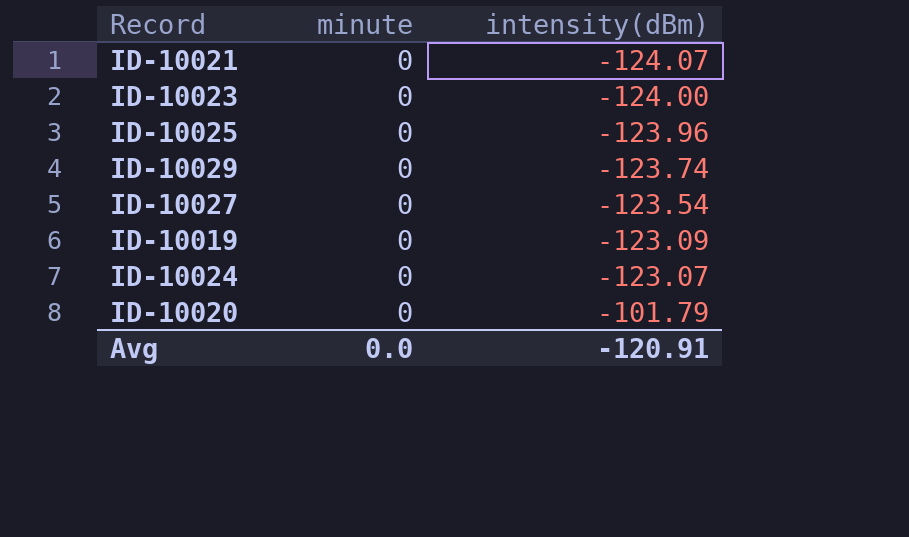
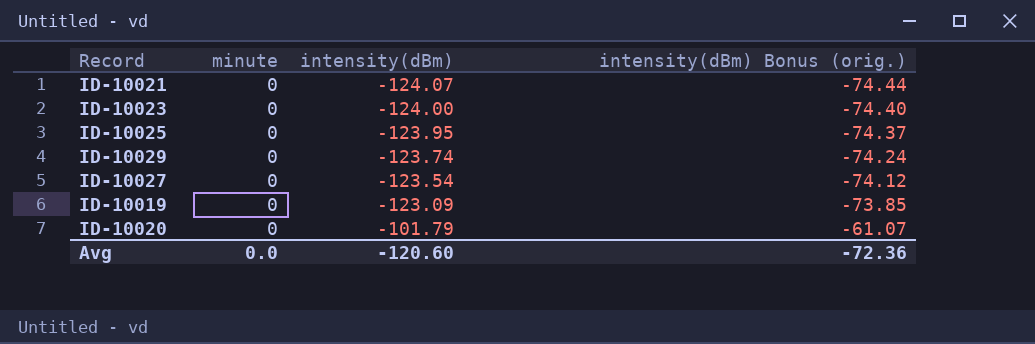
column intensity(dBm) Bonus (orig.) | formula: none -> [intensity(dBm)] * 0.6
row ID-10024: 0 | -123.07 -> none
ID-10025 | intensity(dBm): -123.96 -> -123.95
Avg | intensity(dBm): -120.91 -> -120.60

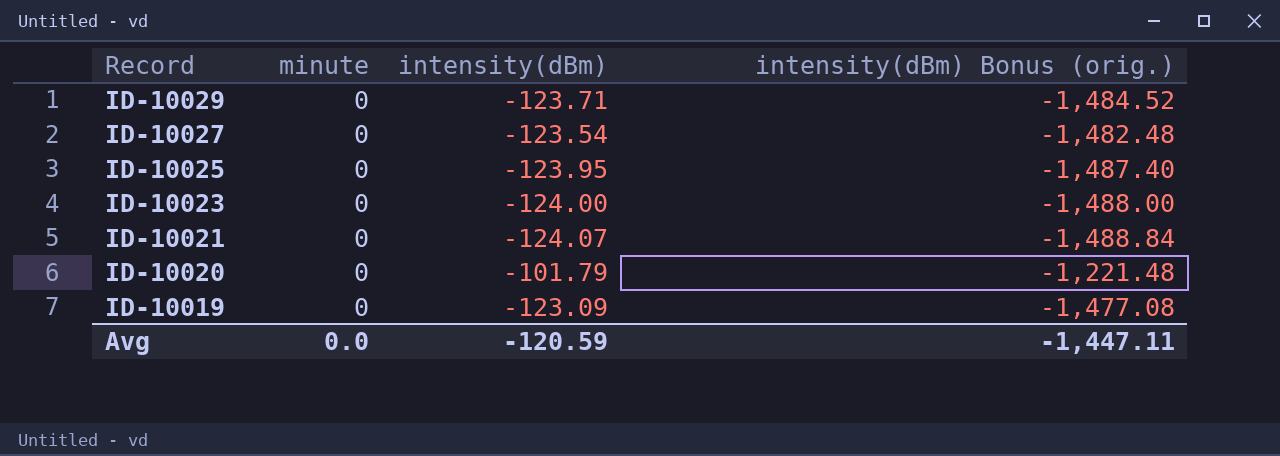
row order: intensity(dBm) ascending -> Record descending
column intensity(dBm) Bonus (orig.) | formula: [intensity(dBm)] * 0.6 -> [intensity(dBm)] * 12
ID-10029 | intensity(dBm): -123.74 -> -123.71
Avg | intensity(dBm): -120.60 -> -120.59
Avg | intensity(dBm) Bonus (orig.): -72.36 -> -1,447.11

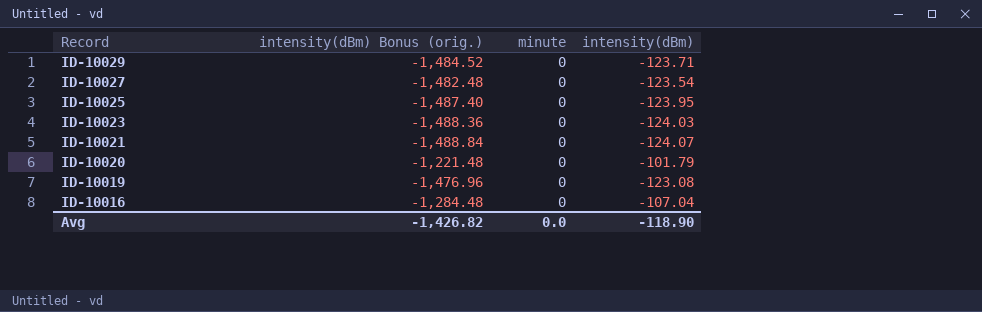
column intensity(dBm) Bonus (orig.) | position: 4 -> 2
ID-10023 | intensity(dBm) Bonus (orig.): -1,488.00 -> -1,488.36
ID-10023 | intensity(dBm): -124.00 -> -124.03
ID-10019 | intensity(dBm) Bonus (orig.): -1,477.08 -> -1,476.96
ID-10019 | intensity(dBm): -123.09 -> -123.08
row ID-10016: none -> -1,284.48 | 0 | -107.04
Avg | intensity(dBm) Bonus (orig.): -1,447.11 -> -1,426.82
Avg | intensity(dBm): -120.59 -> -118.90

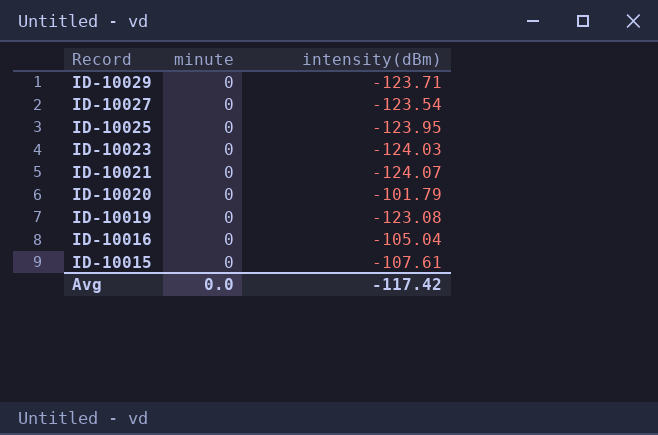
column intensity(dBm) Bonus (orig.) | formula: [intensity(dBm)] * 12 -> none
ID-10016 | intensity(dBm): -107.04 -> -105.04
row ID-10015: none -> 0 | -107.61
Avg | intensity(dBm): -118.90 -> -117.42

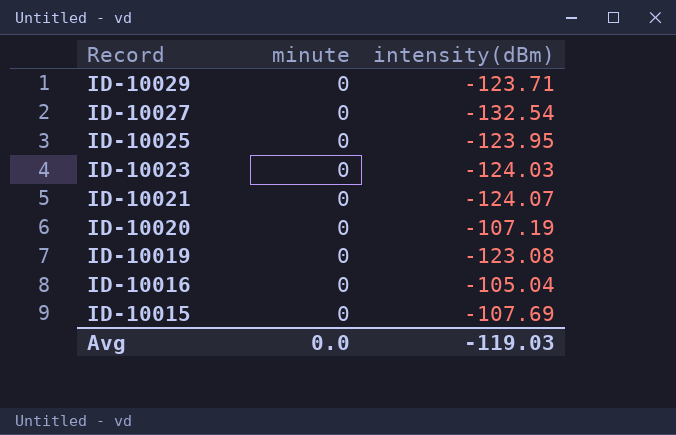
ID-10027 | intensity(dBm): -123.54 -> -132.54
ID-10020 | intensity(dBm): -101.79 -> -107.19
ID-10015 | intensity(dBm): -107.61 -> -107.69
Avg | intensity(dBm): -117.42 -> -119.03

